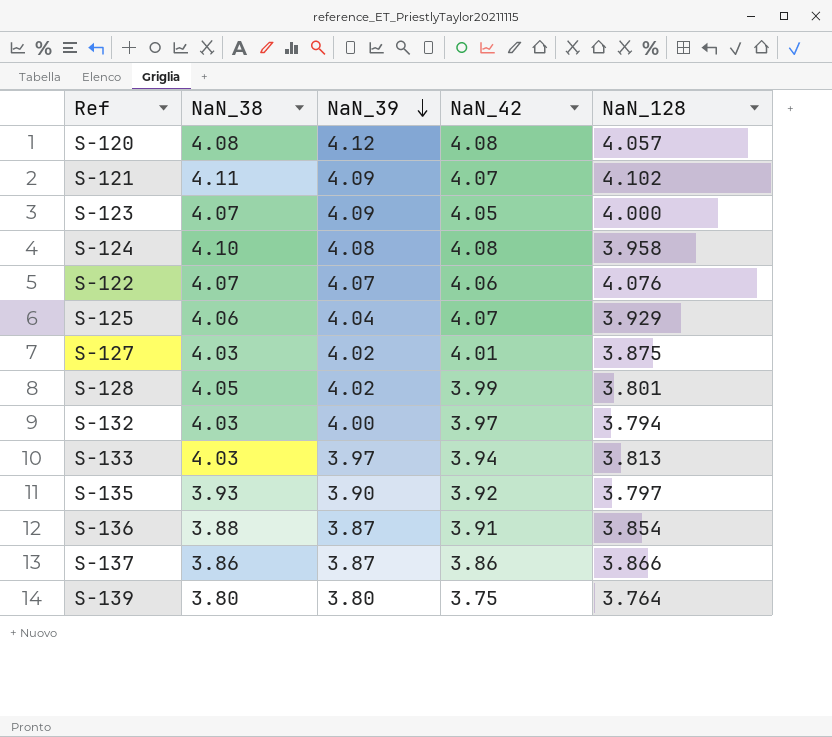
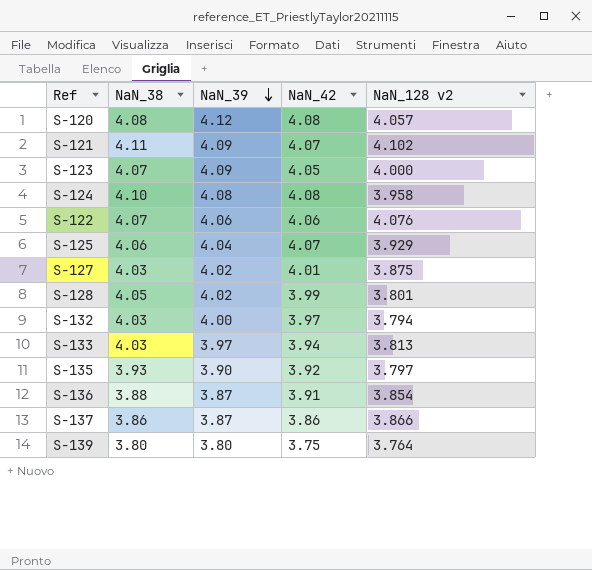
column name: NaN_128 -> NaN_128 v2
S-122 | NaN_39: 4.07 -> 4.06

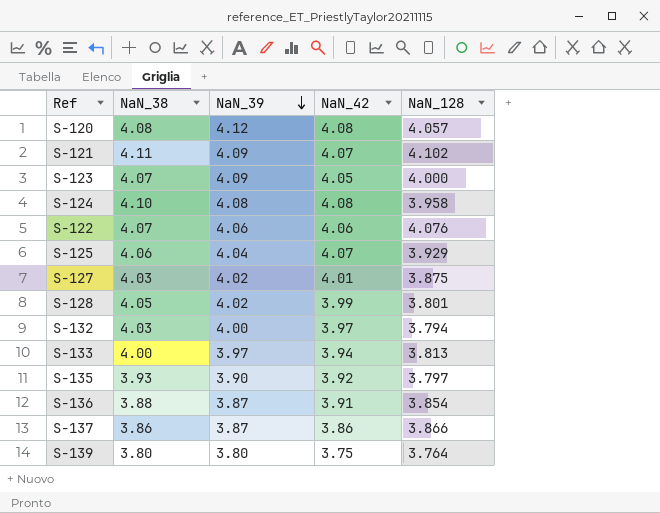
column name: NaN_128 v2 -> NaN_128
S-133 | NaN_38: 4.03 -> 4.00

